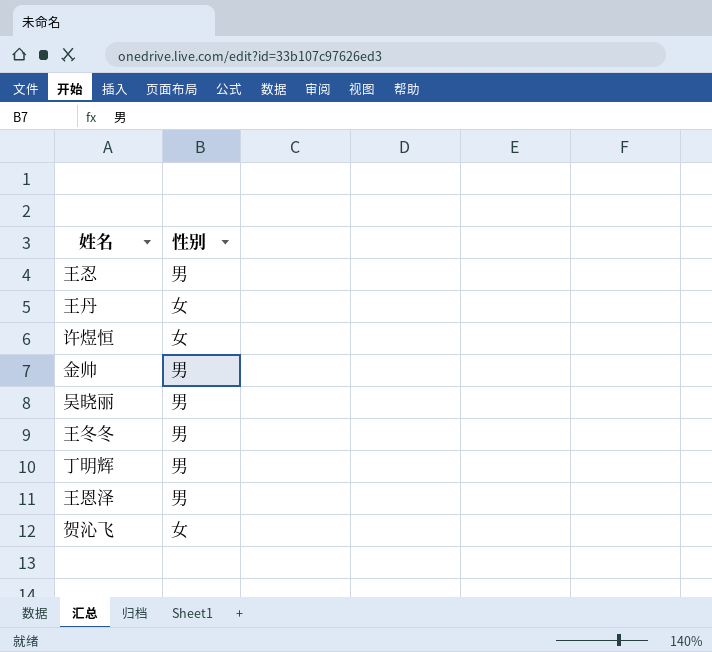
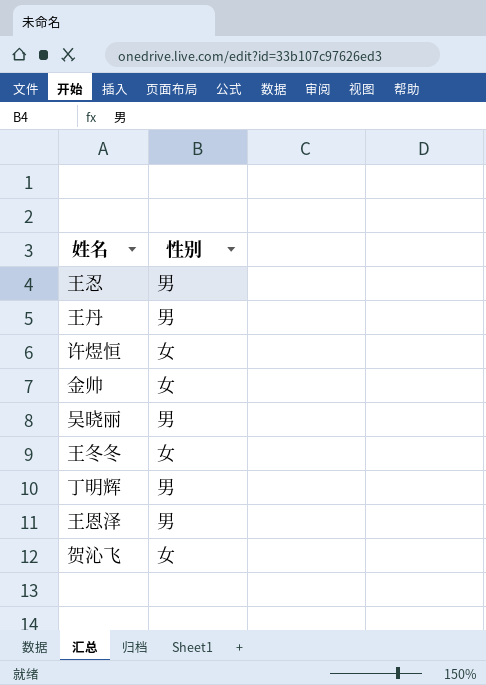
王丹 | 性别: 女 -> 男
金帅 | 性别: 男 -> 女
王冬冬 | 性别: 男 -> 女

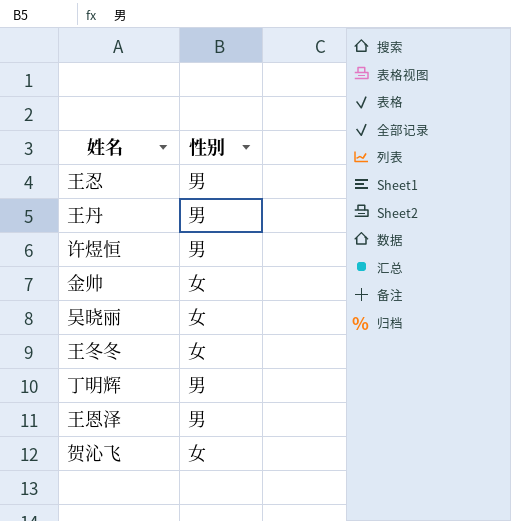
许煜恒 | 性别: 女 -> 男
吴晓丽 | 性别: 男 -> 女

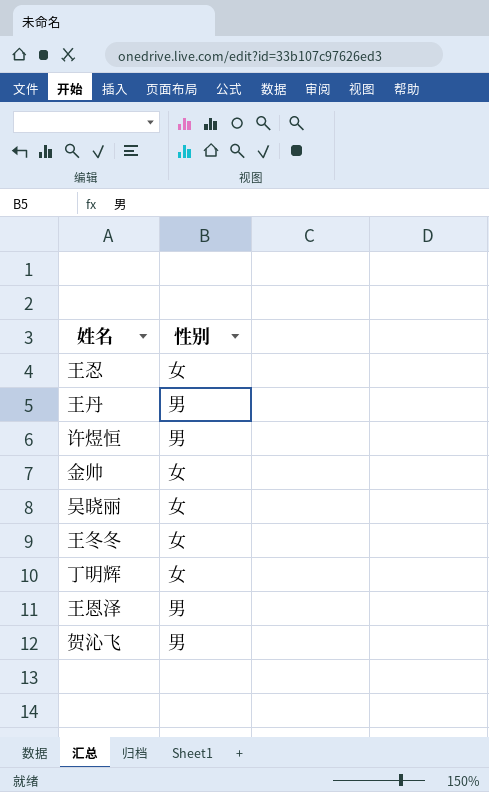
王忍 | 性别: 男 -> 女
丁明辉 | 性别: 男 -> 女
贺沁飞 | 性别: 女 -> 男

